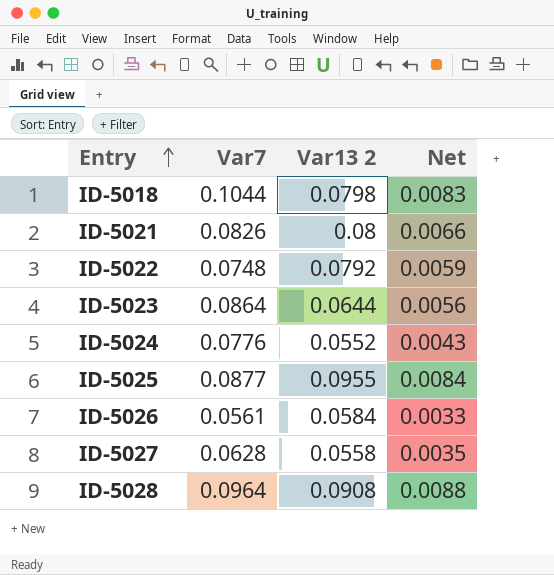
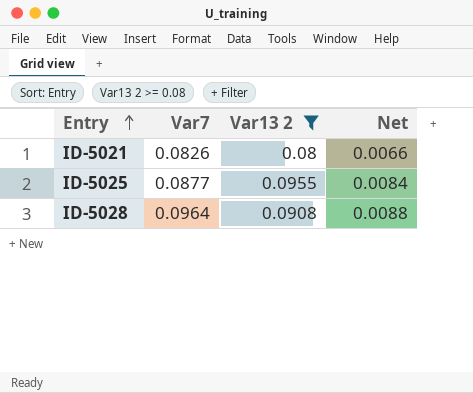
filter: none -> Var13 2 >= 0.08

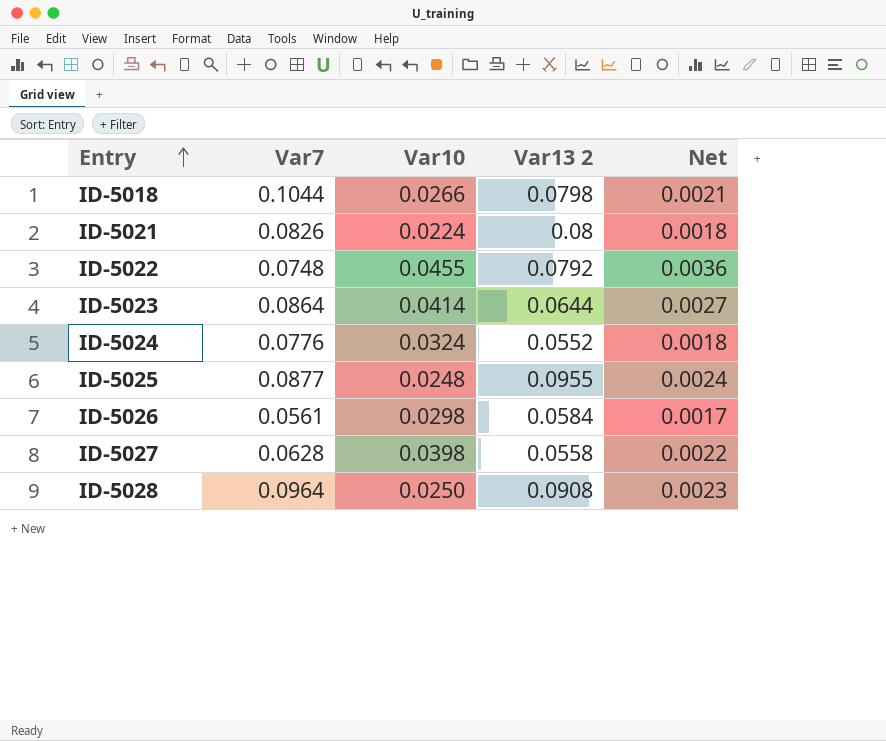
filter: Var13 2 >= 0.08 -> none
column Var10 | position: none -> 3
column Net | formula: [Var7] * [Var13 2] -> [Var10] * [Var13 2]

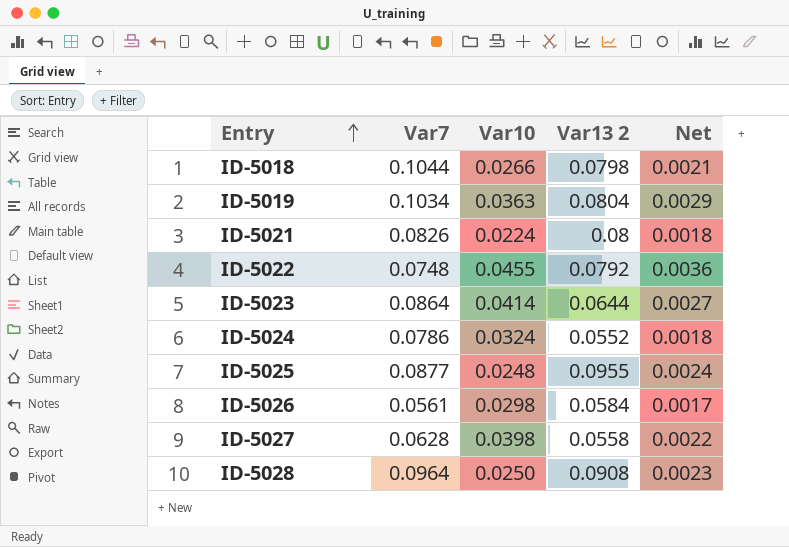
row ID-5019: none -> 0.1034 | 0.0363 | 0.0804 | 0.0029
ID-5024 | Var7: 0.0776 -> 0.0786

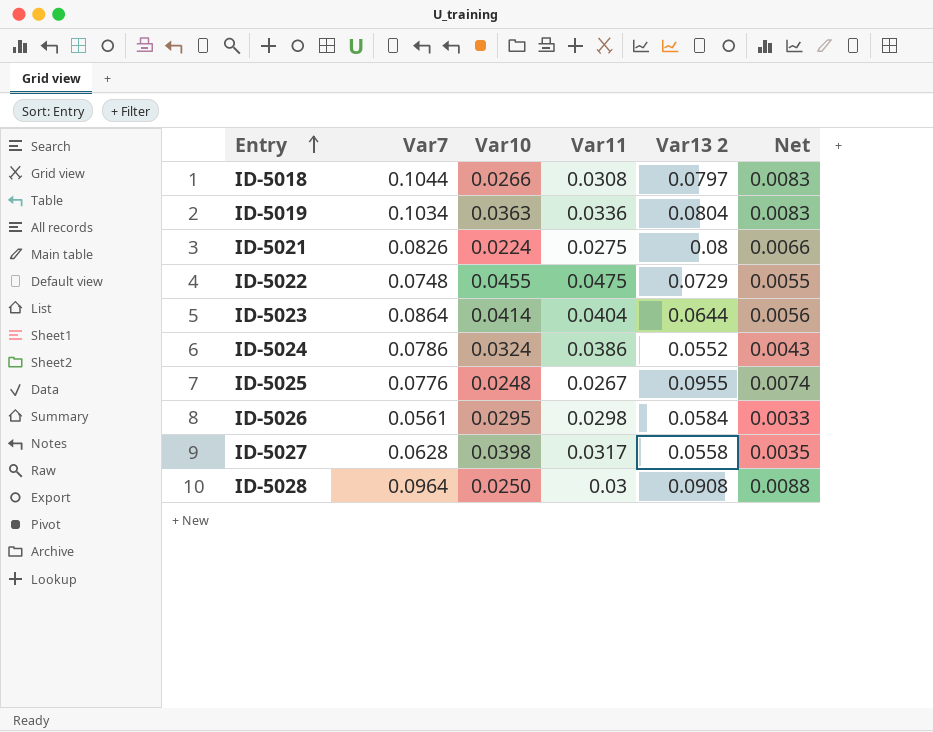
column Var11 | position: none -> 4
column Net | formula: [Var10] * [Var13 2] -> [Var7] * [Var13 2]
ID-5018 | Var13 2: 0.0798 -> 0.0797
ID-5022 | Var13 2: 0.0792 -> 0.0729
ID-5025 | Var7: 0.0877 -> 0.0776
ID-5026 | Var10: 0.0298 -> 0.0295

